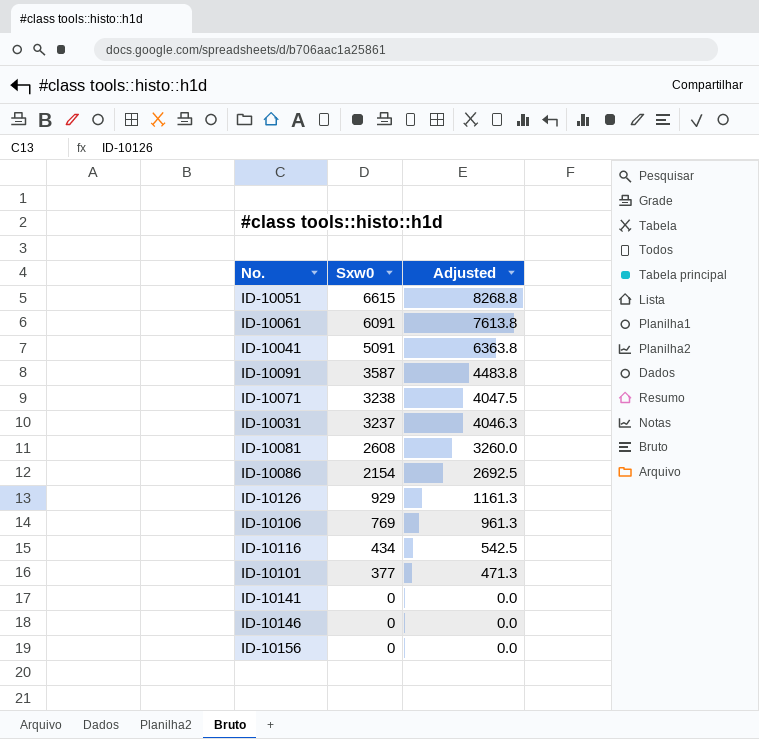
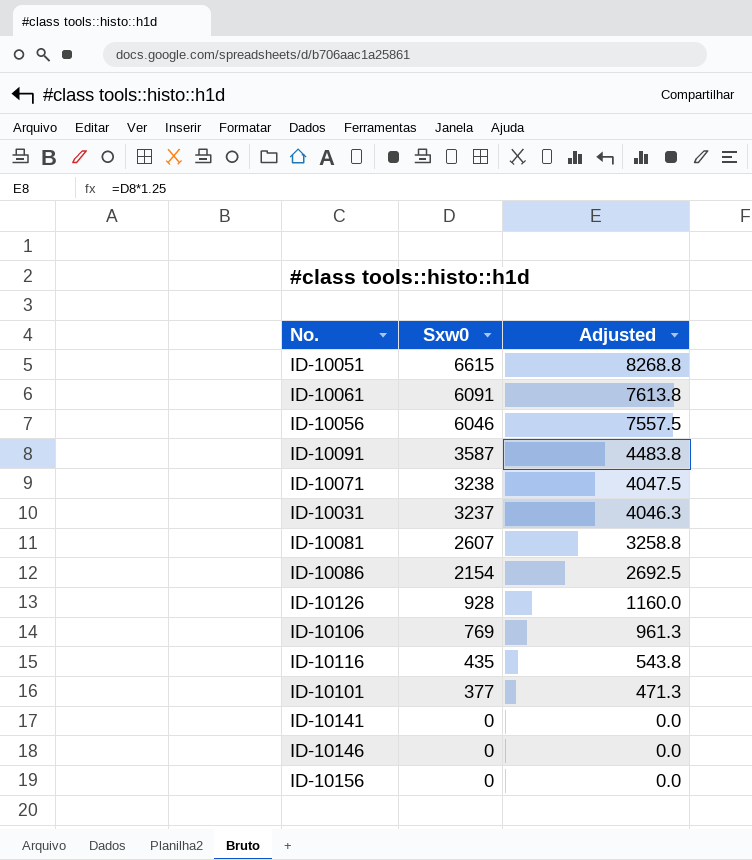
row ID-10041: 5091 | 6363.8 -> none
row ID-10056: none -> 6046 | 7557.5
ID-10081 | Sxw0: 2608 -> 2607
ID-10081 | Adjusted: 3260.0 -> 3258.8
ID-10126 | Sxw0: 929 -> 928
ID-10126 | Adjusted: 1161.3 -> 1160.0
ID-10116 | Sxw0: 434 -> 435
ID-10116 | Adjusted: 542.5 -> 543.8

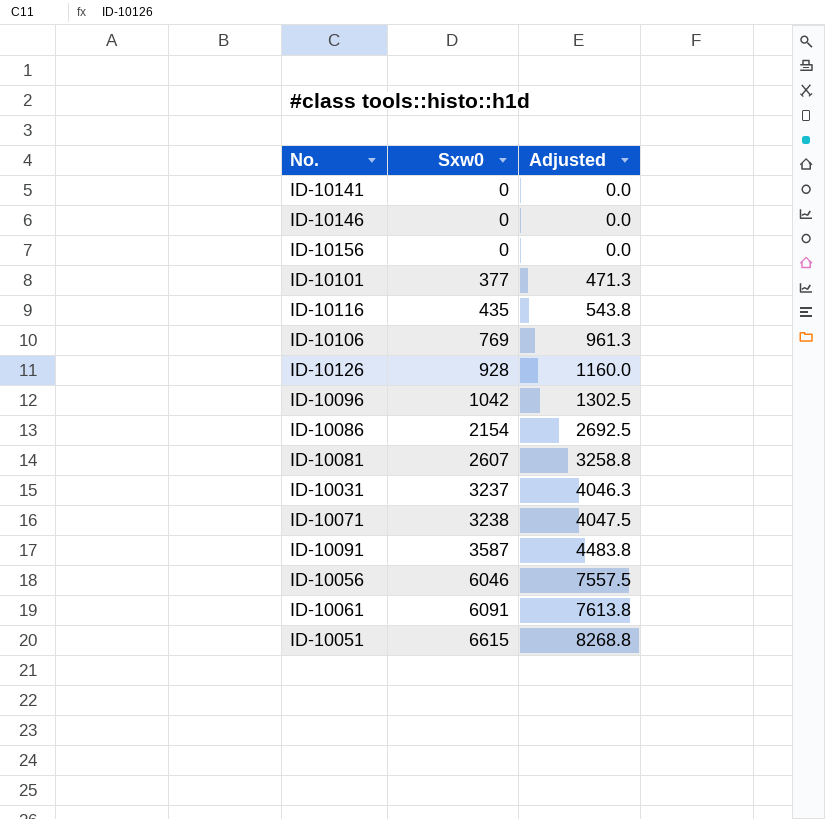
row order: Sxw0 descending -> Sxw0 ascending
row ID-10096: none -> 1042 | 1302.5

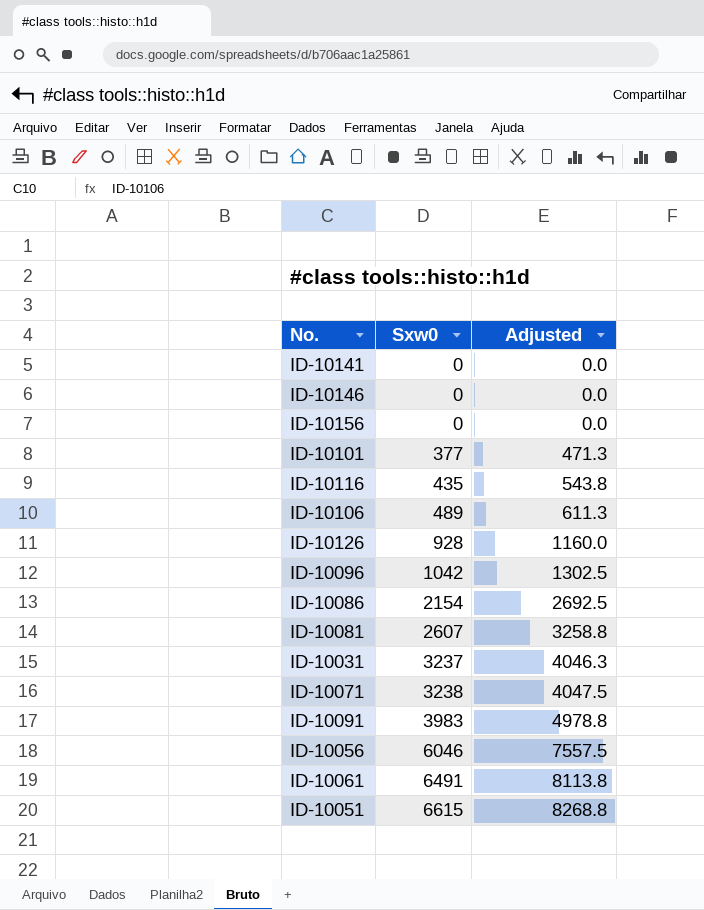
ID-10106 | Sxw0: 769 -> 489
ID-10106 | Adjusted: 961.3 -> 611.3
ID-10091 | Sxw0: 3587 -> 3983
ID-10091 | Adjusted: 4483.8 -> 4978.8
ID-10061 | Sxw0: 6091 -> 6491
ID-10061 | Adjusted: 7613.8 -> 8113.8

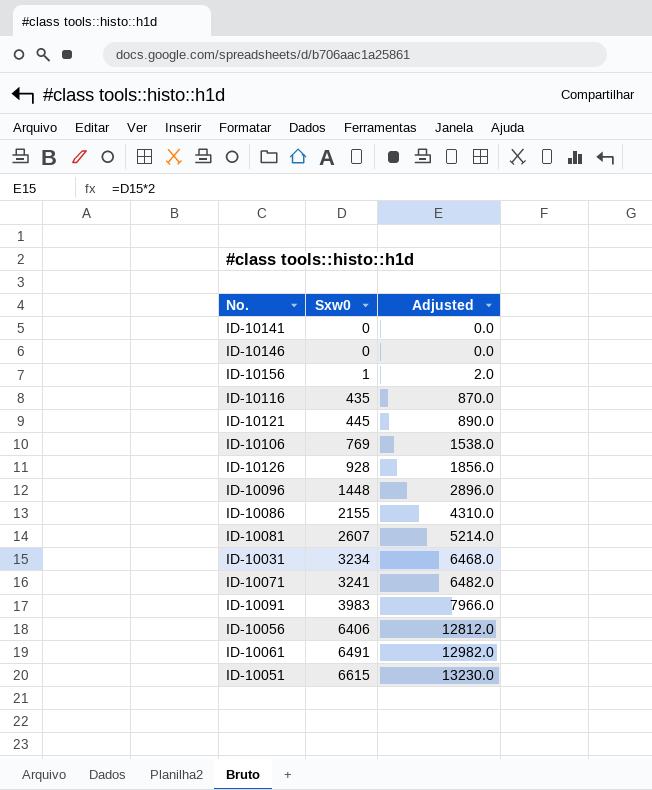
column Adjusted | formula: [Sxw0] * 1.25 -> [Sxw0] * 2
row ID-10101: 377 | 471.3 -> none
ID-10156 | Sxw0: 0 -> 1
row ID-10121: none -> 445 | 890.0
ID-10106 | Sxw0: 489 -> 769
ID-10096 | Sxw0: 1042 -> 1448
ID-10086 | Sxw0: 2154 -> 2155
ID-10031 | Sxw0: 3237 -> 3234
ID-10071 | Sxw0: 3238 -> 3241
ID-10056 | Sxw0: 6046 -> 6406

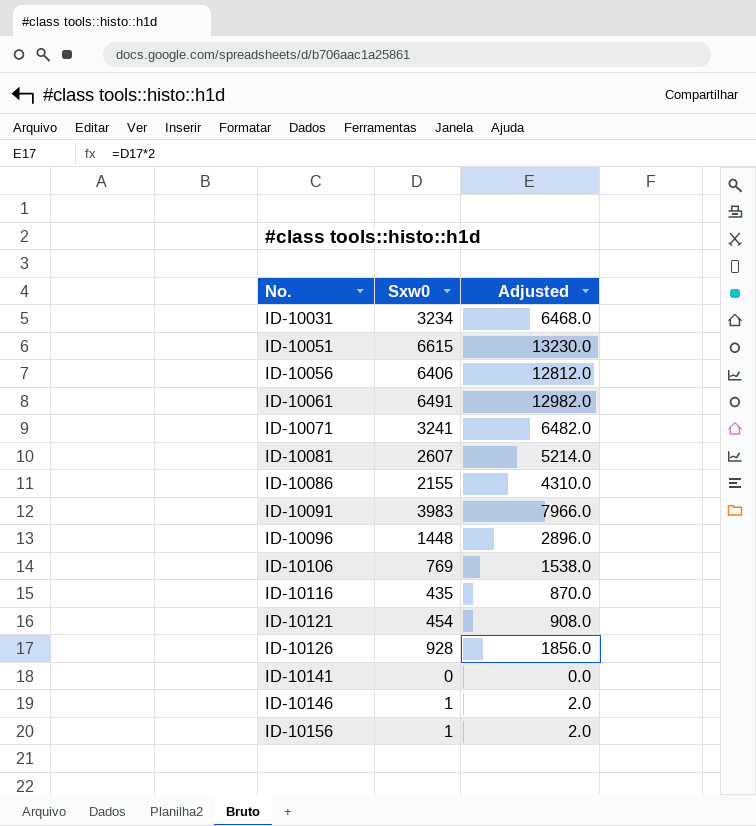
row order: Sxw0 ascending -> No. ascending
ID-10121 | Sxw0: 445 -> 454
ID-10121 | Adjusted: 890.0 -> 908.0
ID-10146 | Sxw0: 0 -> 1
ID-10146 | Adjusted: 0.0 -> 2.0

